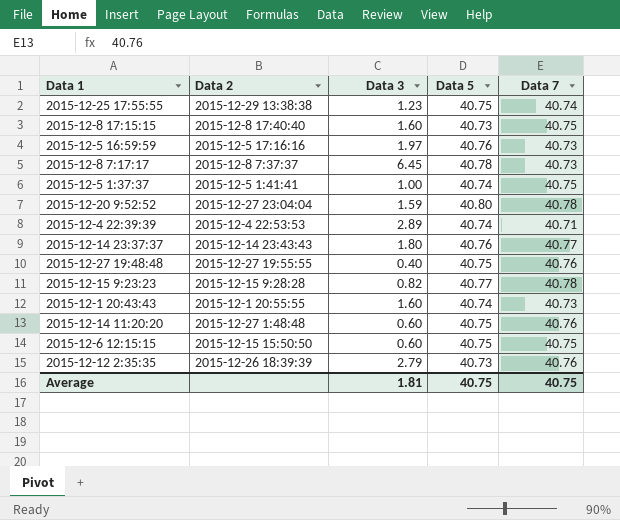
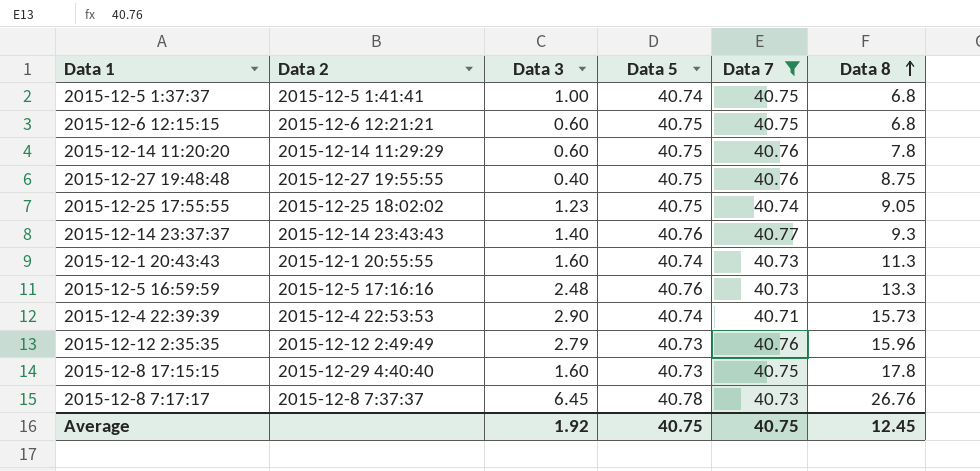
filter: none -> Data 7 != 40.78
row order: none -> Data 8 ascending
column Data 8 | position: none -> 6
2015-12-6 12:15:15 | Data 2: 2015-12-15 15:50:50 -> 2015-12-6 12:21:21
2015-12-14 11:20:20 | Data 2: 2015-12-27 1:48:48 -> 2015-12-14 11:29:29
2015-12-25 17:55:55 | Data 2: 2015-12-29 13:38:38 -> 2015-12-25 18:02:02
2015-12-14 23:37:37 | Data 3: 1.80 -> 1.40
2015-12-5 16:59:59 | Data 3: 1.97 -> 2.48
2015-12-4 22:39:39 | Data 3: 2.89 -> 2.90
2015-12-12 2:35:35 | Data 2: 2015-12-26 18:39:39 -> 2015-12-12 2:49:49
2015-12-8 17:15:15 | Data 2: 2015-12-8 17:40:40 -> 2015-12-29 4:40:40
Average | Data 3: 1.81 -> 1.92

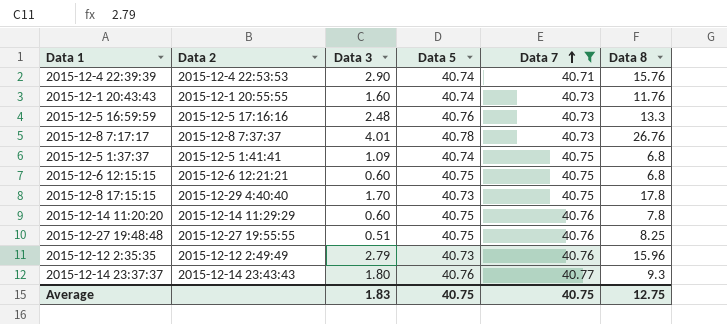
row order: Data 8 ascending -> Data 7 ascending
row 2015-12-25 17:55:55: 2015-12-25 18:02:02 | 1.23 | 40.75 | 40.74 | 9.05 -> none
2015-12-4 22:39:39 | Data 8: 15.73 -> 15.76
2015-12-1 20:43:43 | Data 8: 11.3 -> 11.76
2015-12-8 7:17:17 | Data 3: 6.45 -> 4.01
2015-12-5 1:37:37 | Data 3: 1.00 -> 1.09
2015-12-8 17:15:15 | Data 3: 1.60 -> 1.70
2015-12-27 19:48:48 | Data 3: 0.40 -> 0.51
2015-12-27 19:48:48 | Data 8: 8.75 -> 8.25
2015-12-14 23:37:37 | Data 3: 1.40 -> 1.80
Average | Data 3: 1.92 -> 1.83
Average | Data 8: 12.45 -> 12.75

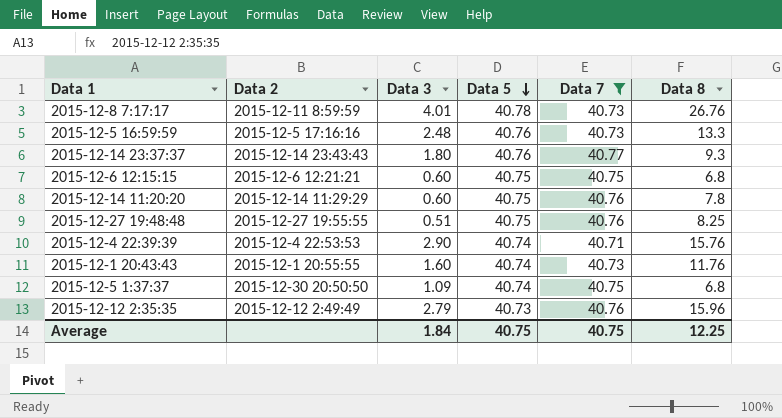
row order: Data 7 ascending -> Data 5 descending
row 2015-12-8 17:15:15: 2015-12-29 4:40:40 | 1.70 | 40.73 | 40.75 | 17.8 -> none
2015-12-8 7:17:17 | Data 2: 2015-12-8 7:37:37 -> 2015-12-11 8:59:59
2015-12-5 1:37:37 | Data 2: 2015-12-5 1:41:41 -> 2015-12-30 20:50:50
Average | Data 3: 1.83 -> 1.84
Average | Data 8: 12.75 -> 12.25

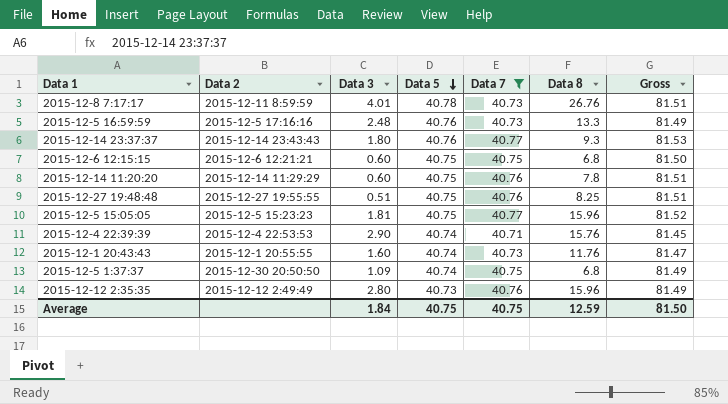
column Gross | formula: none -> [Data 5] + [Data 7]
row 2015-12-5 15:05:05: none -> 2015-12-5 15:23:23 | 1.81 | 40.75 | 40.77 | 15.96 | 81.52
2015-12-12 2:35:35 | Data 3: 2.79 -> 2.80
Average | Data 8: 12.25 -> 12.59

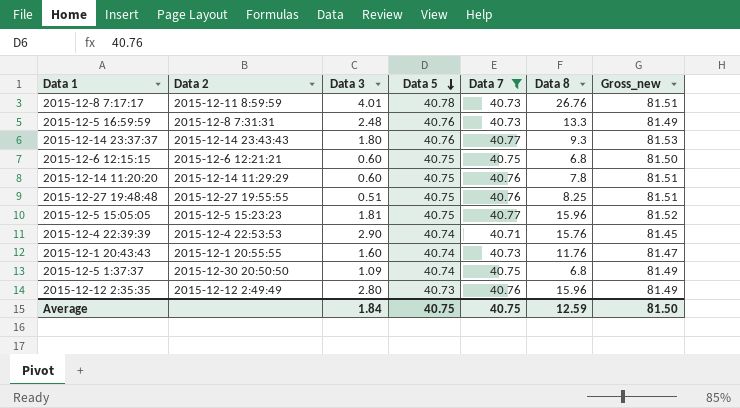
column name: Gross -> Gross_new
2015-12-5 16:59:59 | Data 2: 2015-12-5 17:16:16 -> 2015-12-8 7:31:31

